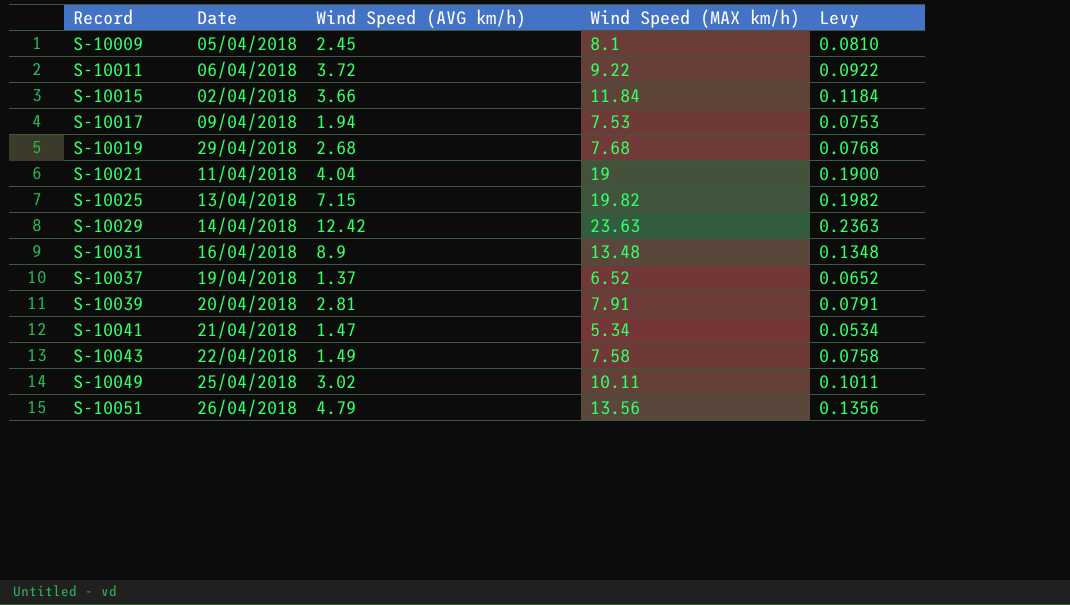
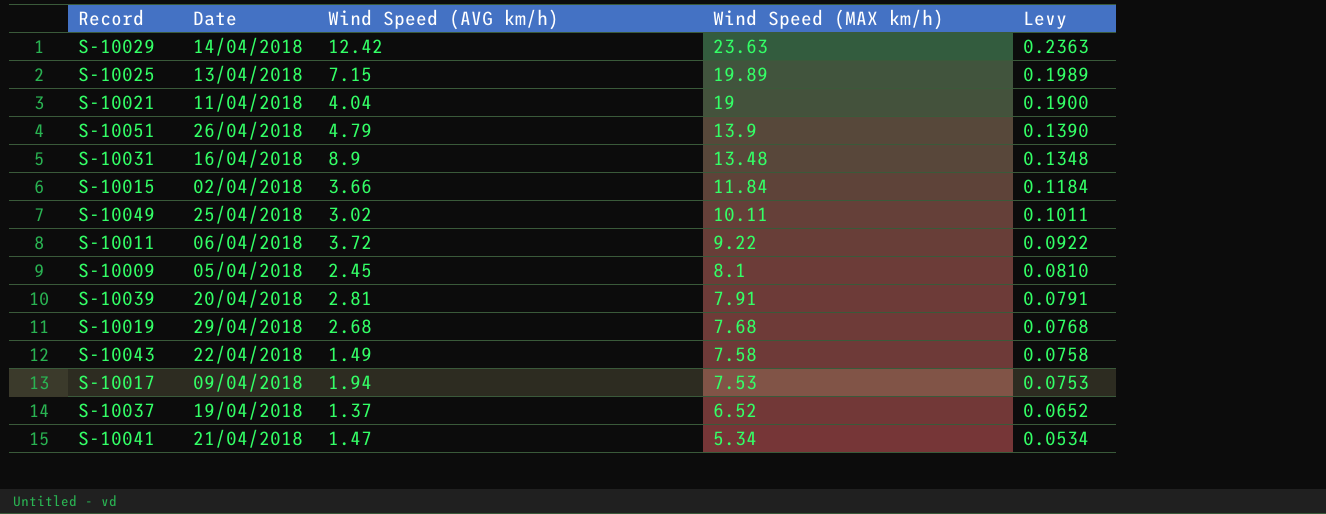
row order: Record ascending -> Wind Speed (MAX km/h) descending
S-10025 | Wind Speed (MAX km/h): 19.82 -> 19.89
S-10025 | Levy: 0.1982 -> 0.1989
S-10051 | Wind Speed (MAX km/h): 13.56 -> 13.9
S-10051 | Levy: 0.1356 -> 0.1390

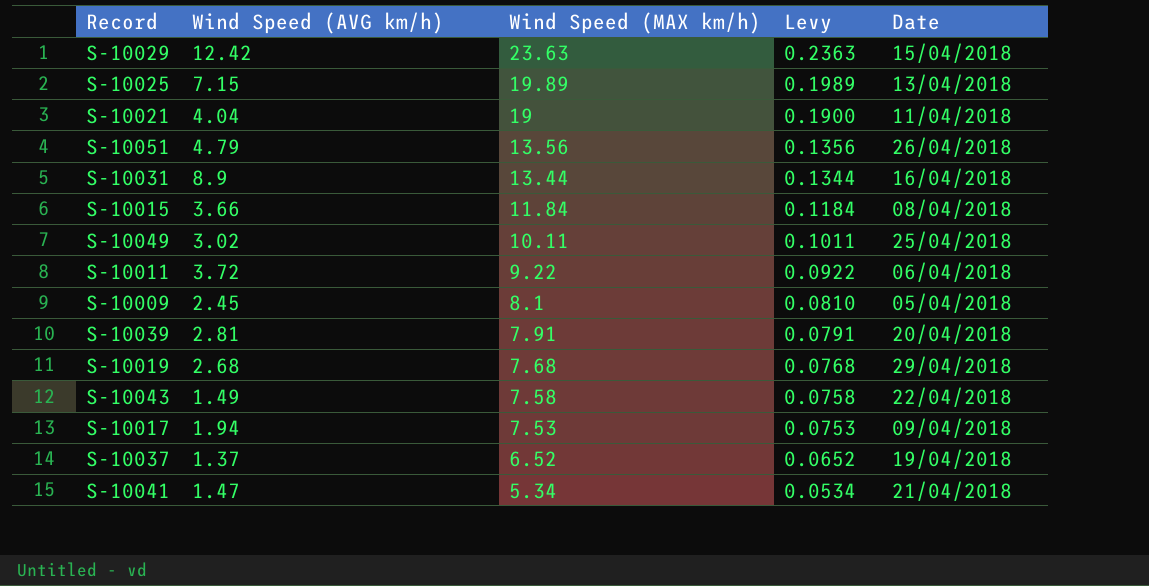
column Date | position: 2 -> 5
S-10029 | Date: 14/04/2018 -> 15/04/2018
S-10051 | Wind Speed (MAX km/h): 13.9 -> 13.56
S-10051 | Levy: 0.1390 -> 0.1356
S-10031 | Wind Speed (MAX km/h): 13.48 -> 13.44
S-10031 | Levy: 0.1348 -> 0.1344
S-10015 | Date: 02/04/2018 -> 08/04/2018

